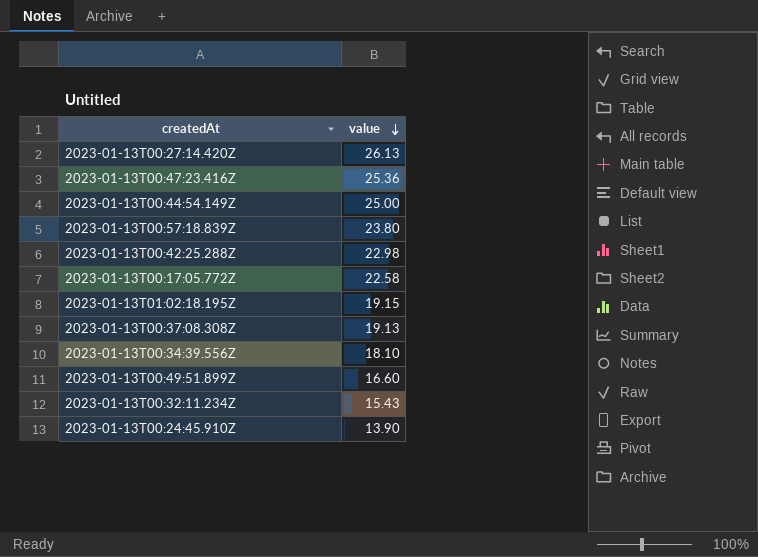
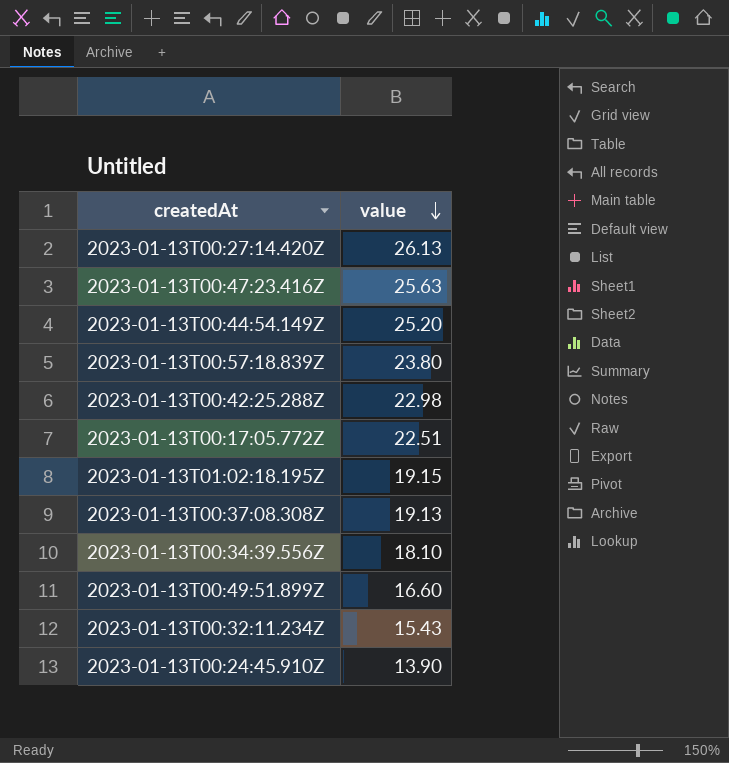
2023-01-13T00:47:23.416Z | value: 25.36 -> 25.63
2023-01-13T00:44:54.149Z | value: 25.00 -> 25.20
2023-01-13T00:17:05.772Z | value: 22.58 -> 22.51

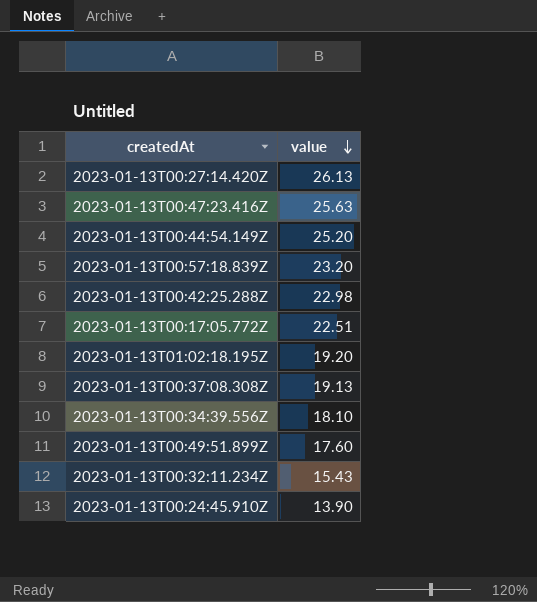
2023-01-13T00:57:18.839Z | value: 23.80 -> 23.20
2023-01-13T01:02:18.195Z | value: 19.15 -> 19.20
2023-01-13T00:49:51.899Z | value: 16.60 -> 17.60

